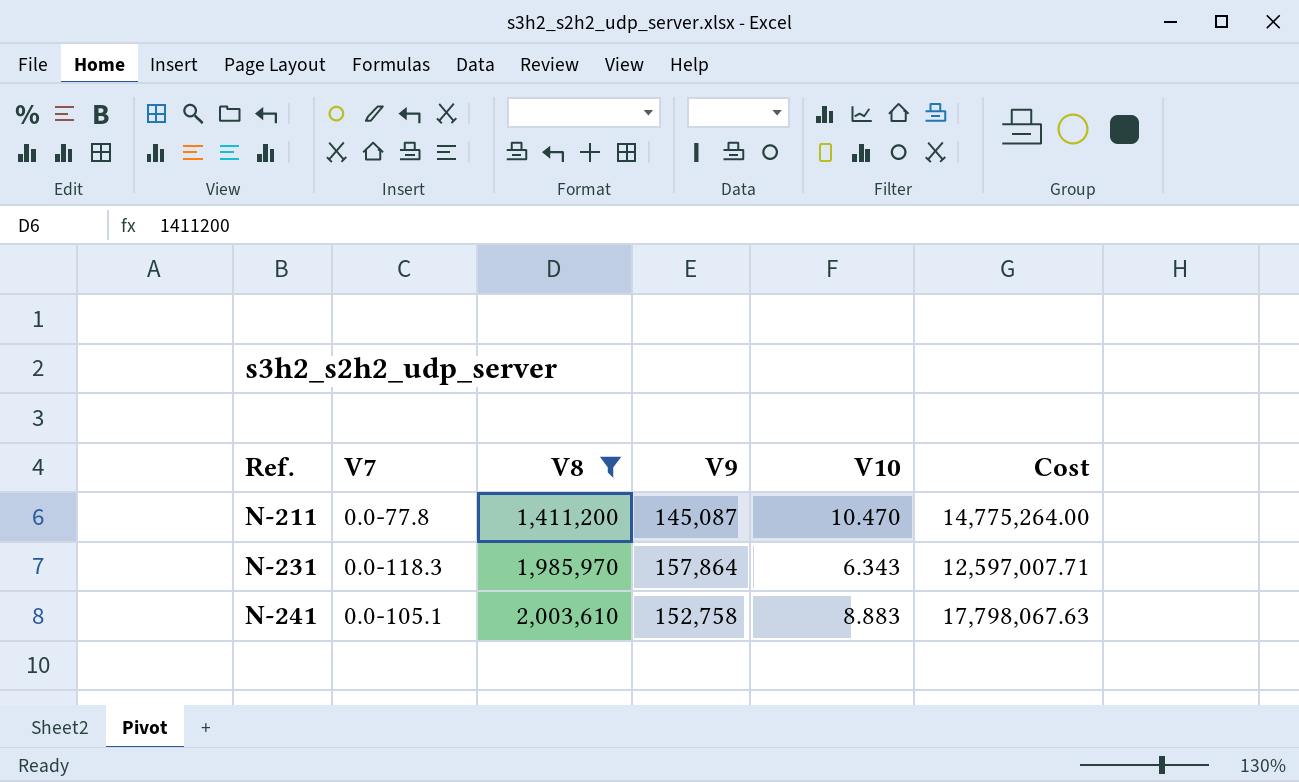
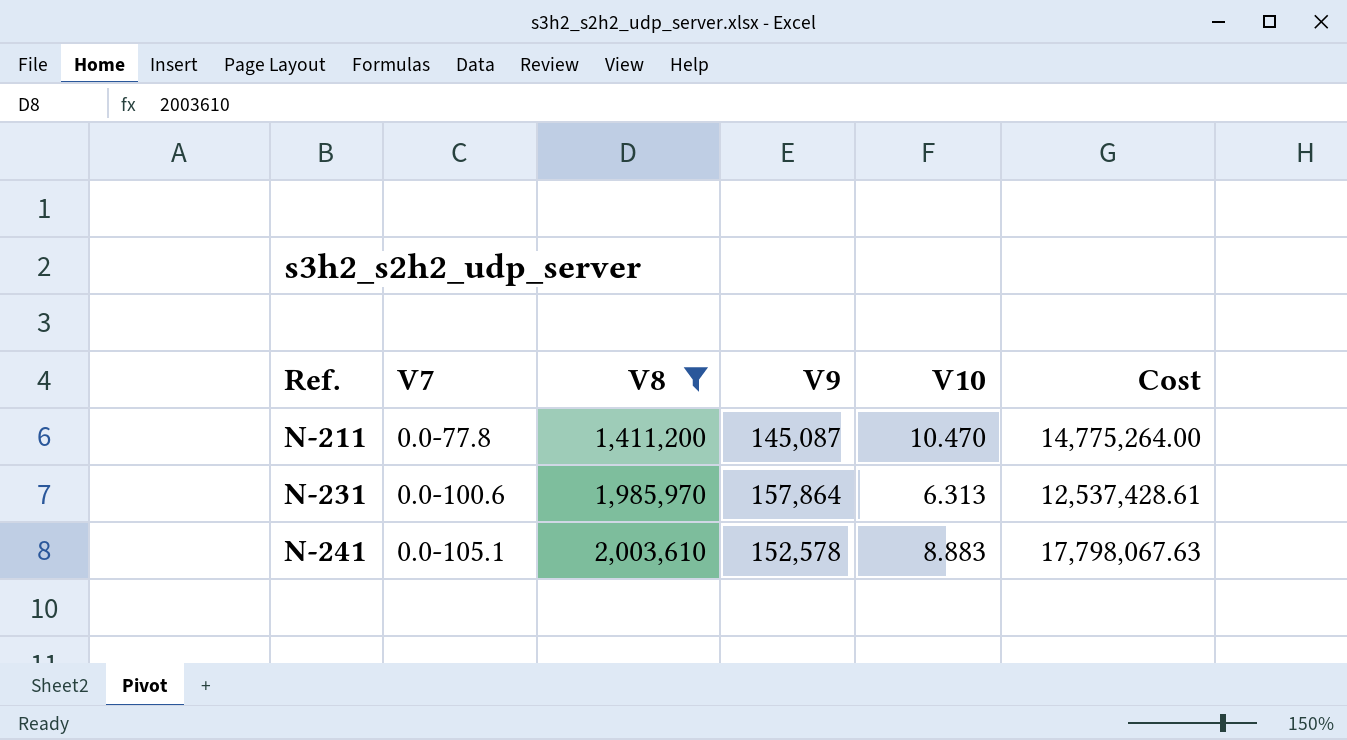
N-231 | V7: 0.0-118.3 -> 0.0-100.6
N-231 | V10: 6.343 -> 6.313
N-231 | Cost: 12,597,007.71 -> 12,537,428.61
N-241 | V9: 152,758 -> 152,578

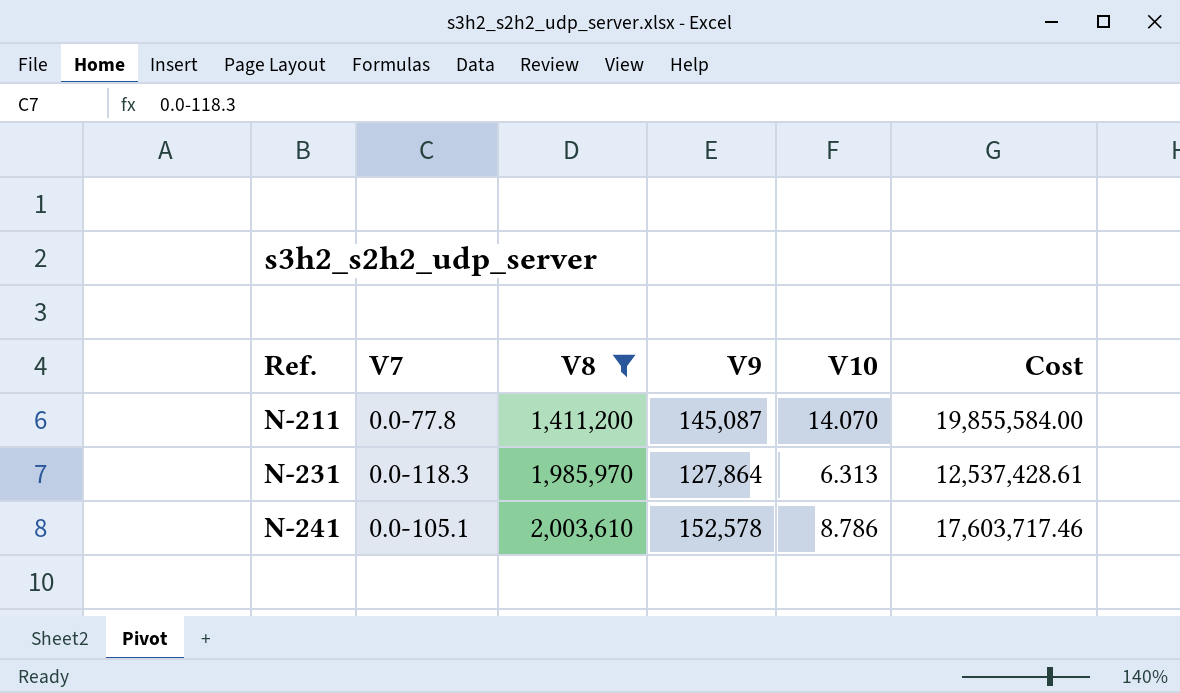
N-211 | V10: 10.470 -> 14.070
N-211 | Cost: 14,775,264.00 -> 19,855,584.00
N-231 | V7: 0.0-100.6 -> 0.0-118.3
N-231 | V9: 157,864 -> 127,864
N-241 | V10: 8.883 -> 8.786
N-241 | Cost: 17,798,067.63 -> 17,603,717.46

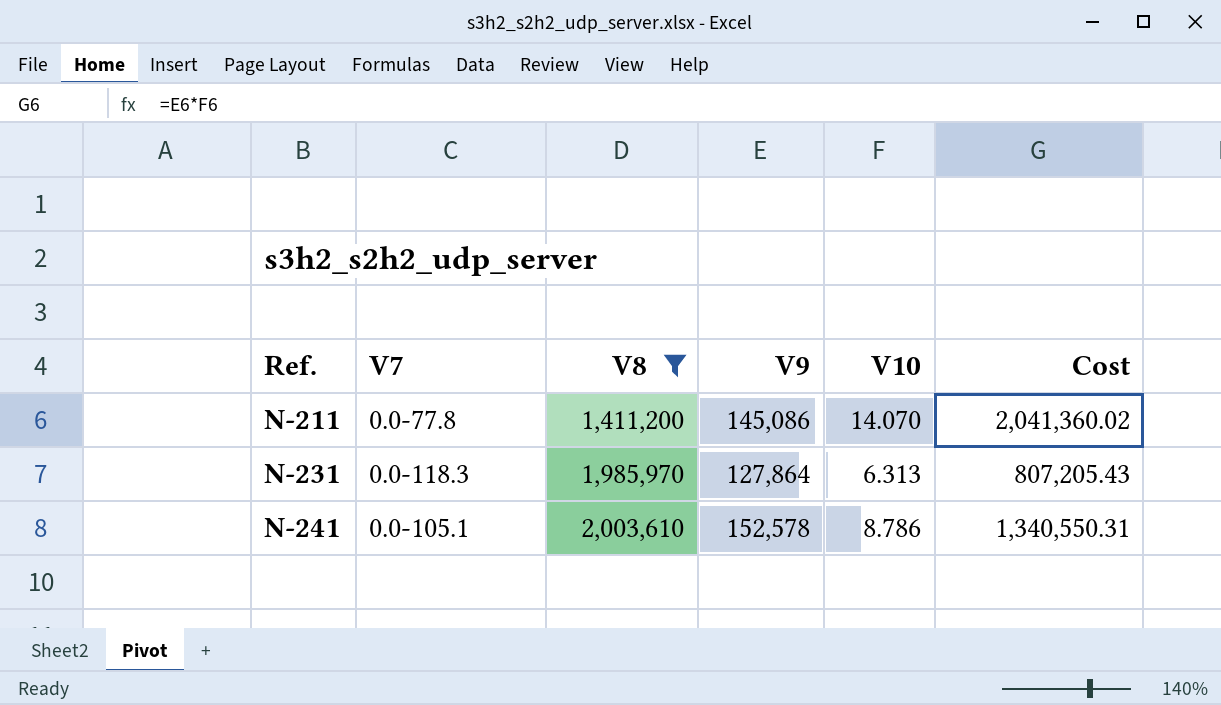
column Cost | formula: [V8] * [V10] -> [V9] * [V10]
N-211 | V9: 145,087 -> 145,086

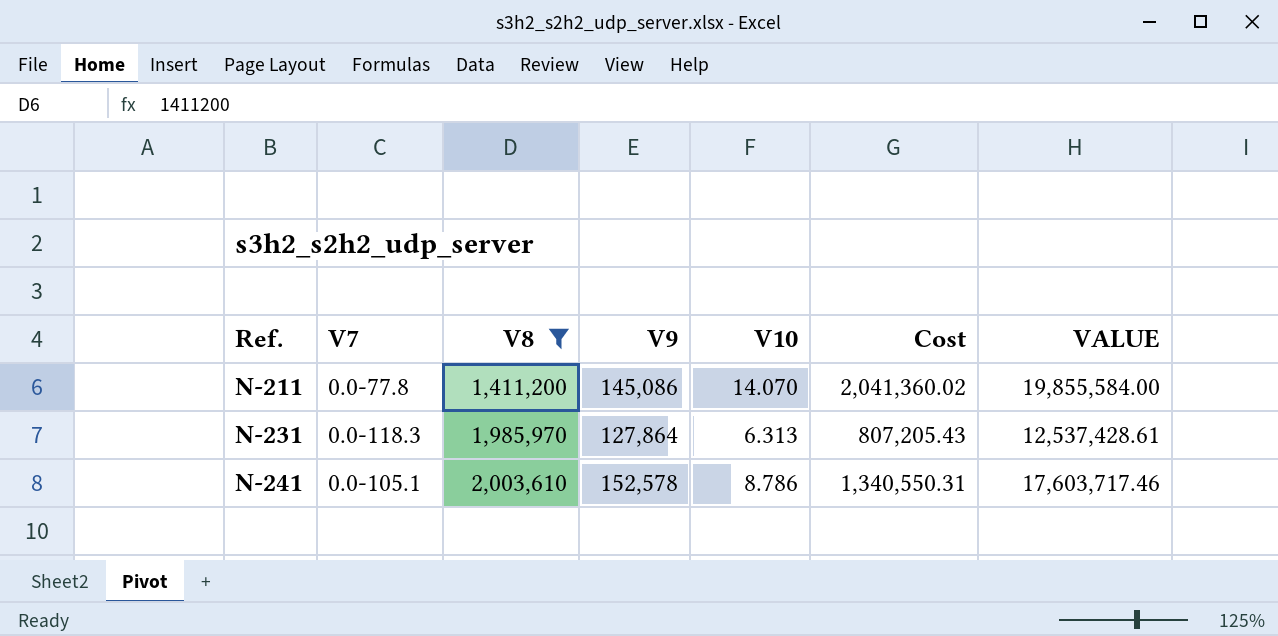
column VALUE | formula: none -> [V8] * [V10]

